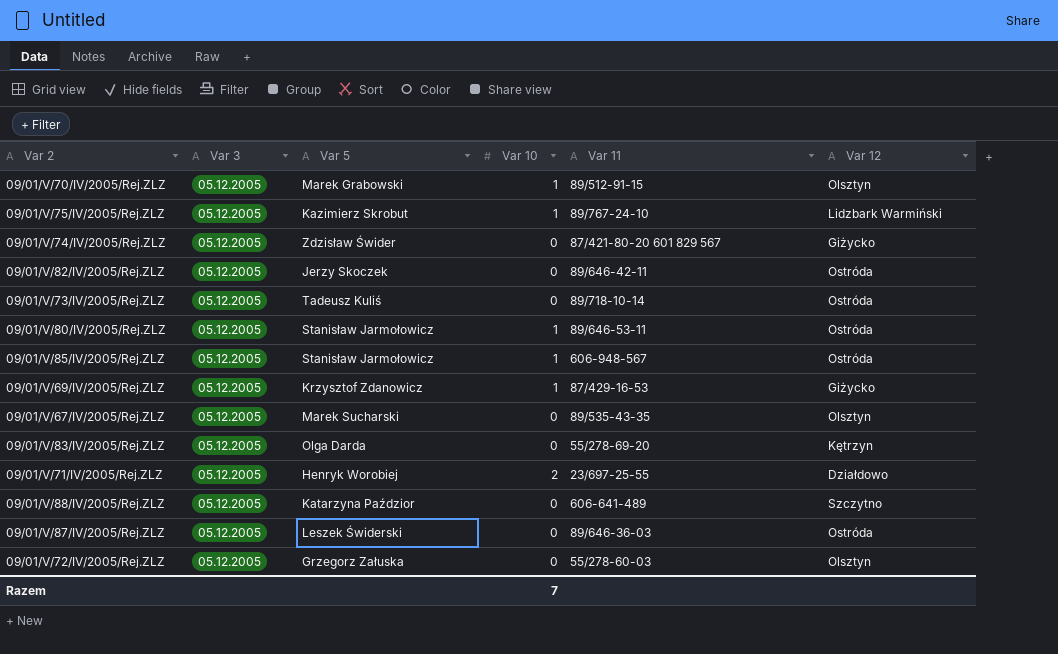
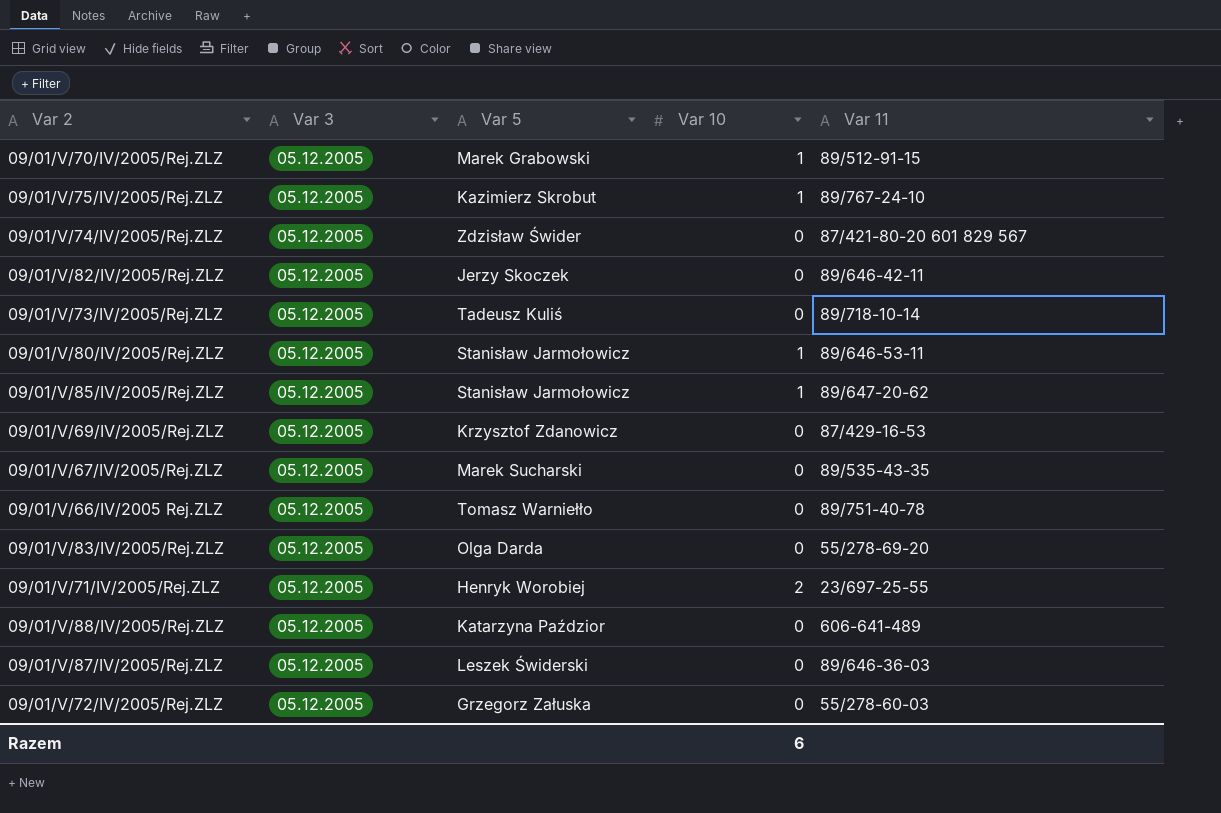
column Var 12 | position: 6 -> none
09/01/V/85/IV/2005/Rej.ZLZ | Var 11: 606-948-567 -> 89/647-20-62
09/01/V/69/IV/2005/Rej.ZLZ | Var 10: 1 -> 0
row 09/01/V/66/IV/2005 Rej.ZLZ: none -> 05.12.2005 | Tomasz Warniełło | 0 | 89/751-40-78
Razem | Var 10: 7 -> 6

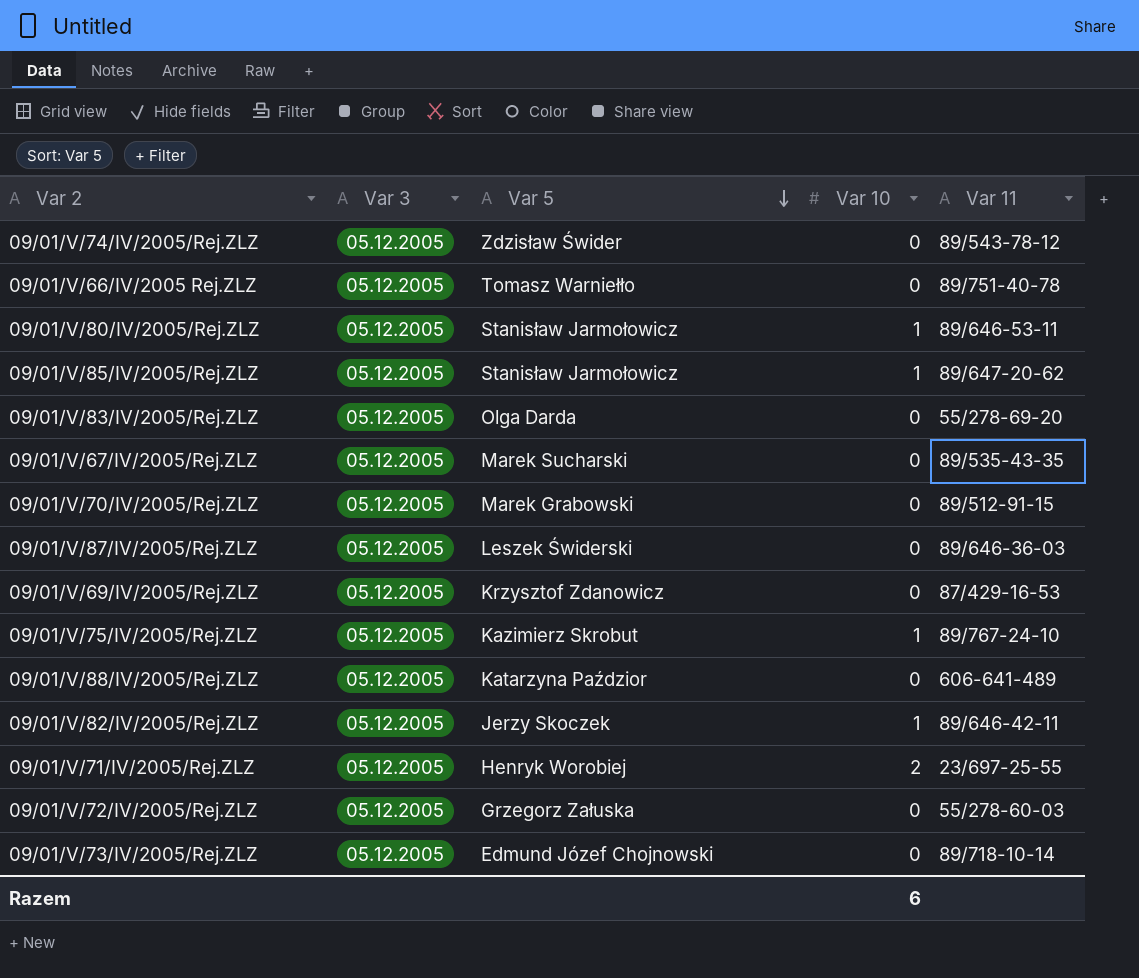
row order: none -> Var 5 descending
09/01/V/74/IV/2005/Rej.ZLZ | Var 11: 87/421-80-20 601 829 567 -> 89/543-78-12
09/01/V/70/IV/2005/Rej.ZLZ | Var 10: 1 -> 0
09/01/V/82/IV/2005/Rej.ZLZ | Var 10: 0 -> 1
09/01/V/73/IV/2005/Rej.ZLZ | Var 5: Tadeusz Kuliś -> Edmund Józef Chojnowski

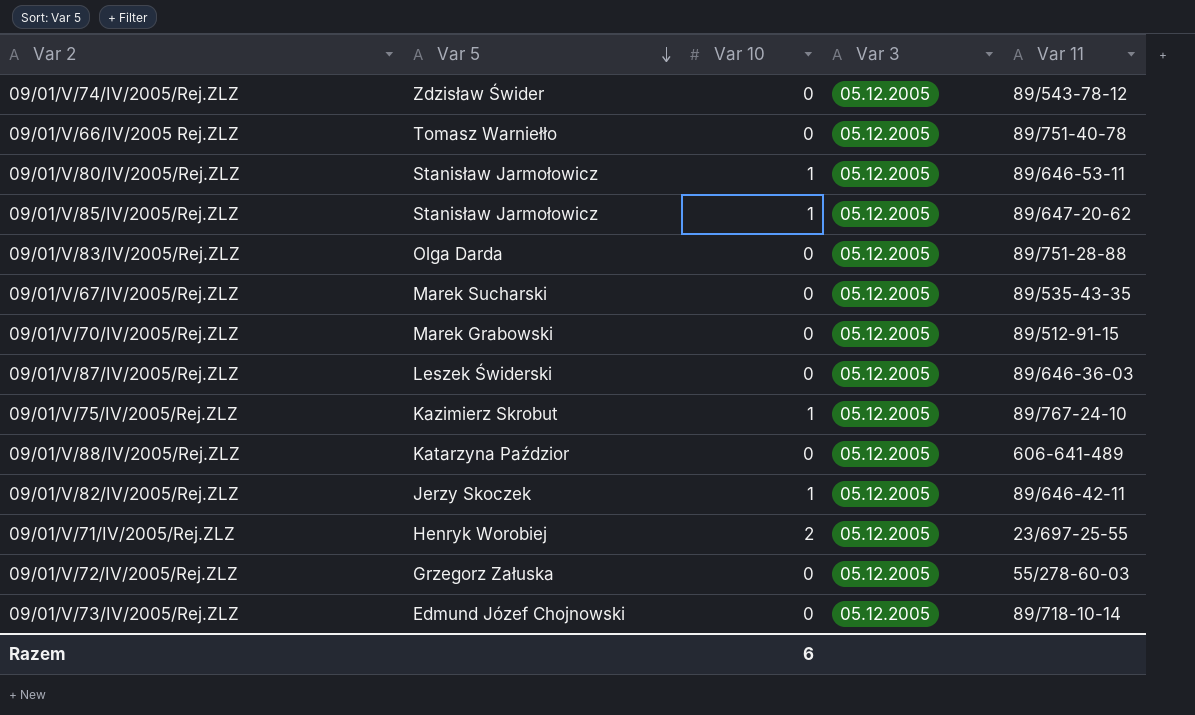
column Var 3 | position: 2 -> 4
row 09/01/V/69/IV/2005/Rej.ZLZ: 05.12.2005 | Krzysztof Zdanowicz | 0 | 87/429-16-53 -> none
09/01/V/83/IV/2005/Rej.ZLZ | Var 11: 55/278-69-20 -> 89/751-28-88

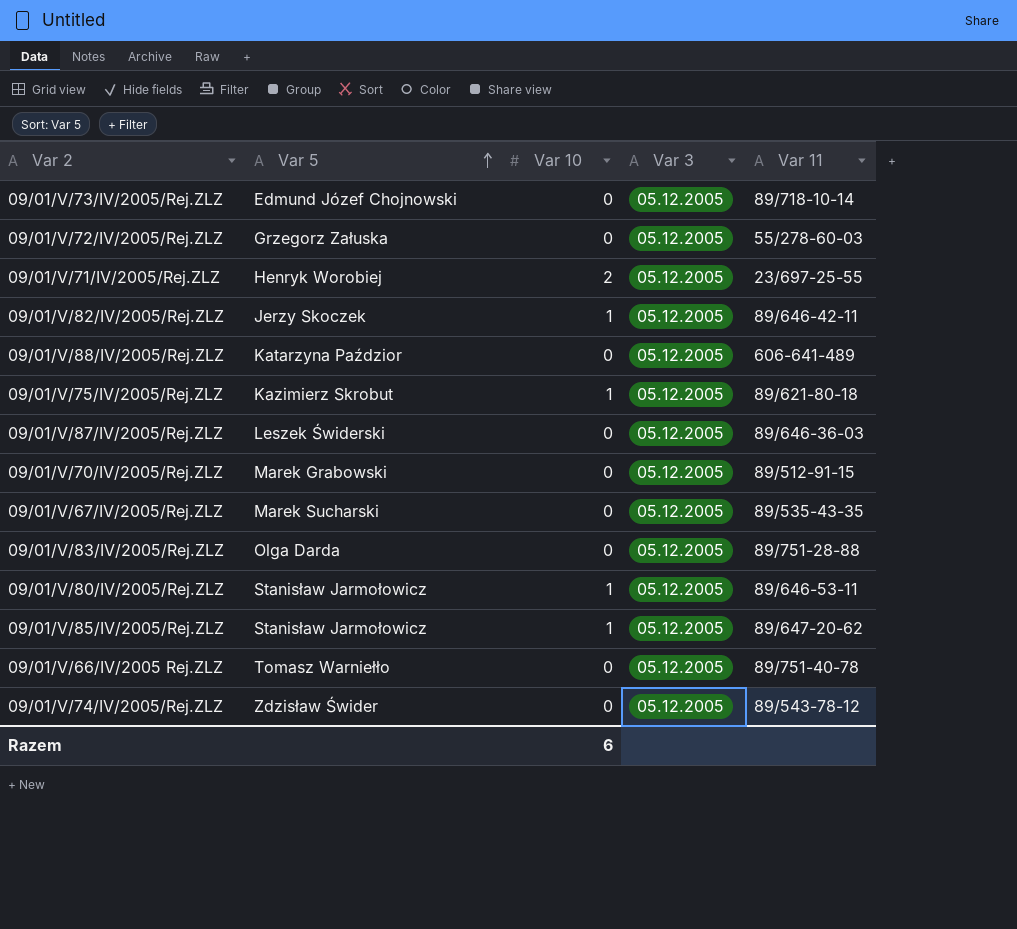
row order: Var 5 descending -> Var 5 ascending
09/01/V/75/IV/2005/Rej.ZLZ | Var 11: 89/767-24-10 -> 89/621-80-18

